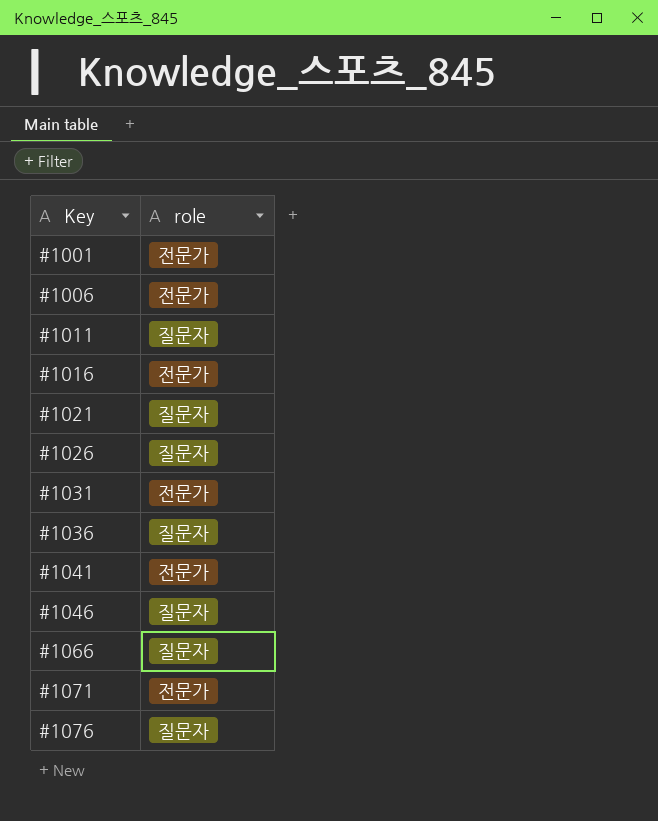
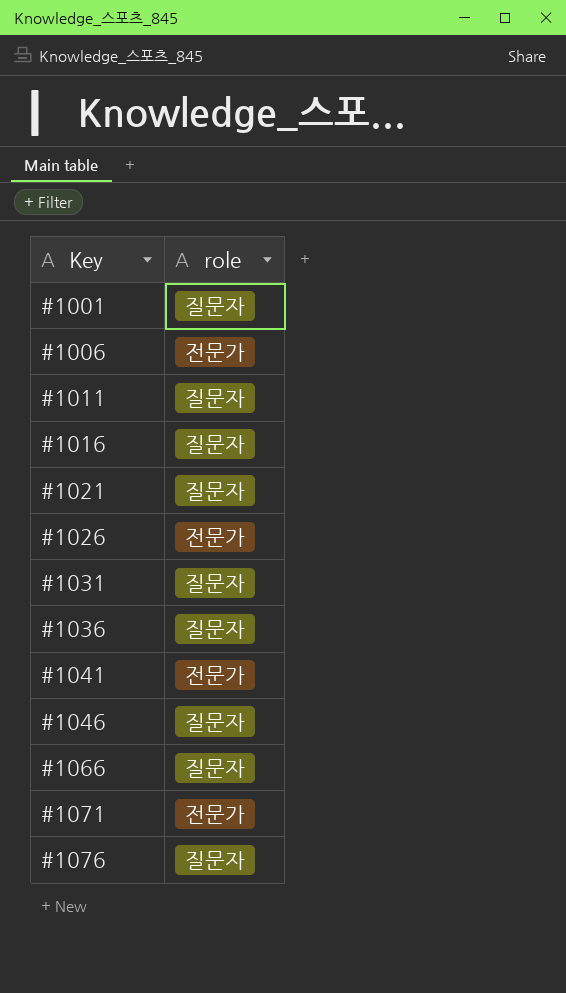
#1001 | role: 전문가 -> 질문자
#1016 | role: 전문가 -> 질문자
#1026 | role: 질문자 -> 전문가
#1031 | role: 전문가 -> 질문자

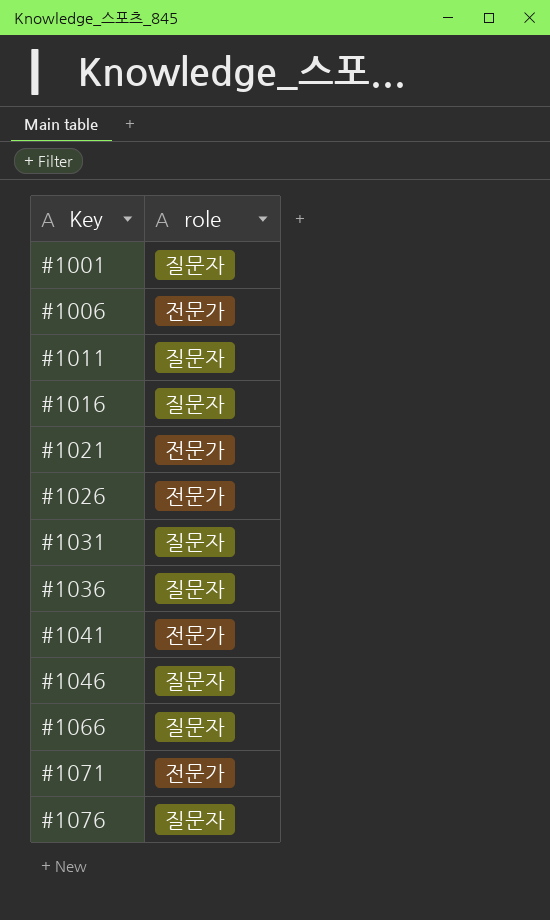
#1021 | role: 질문자 -> 전문가

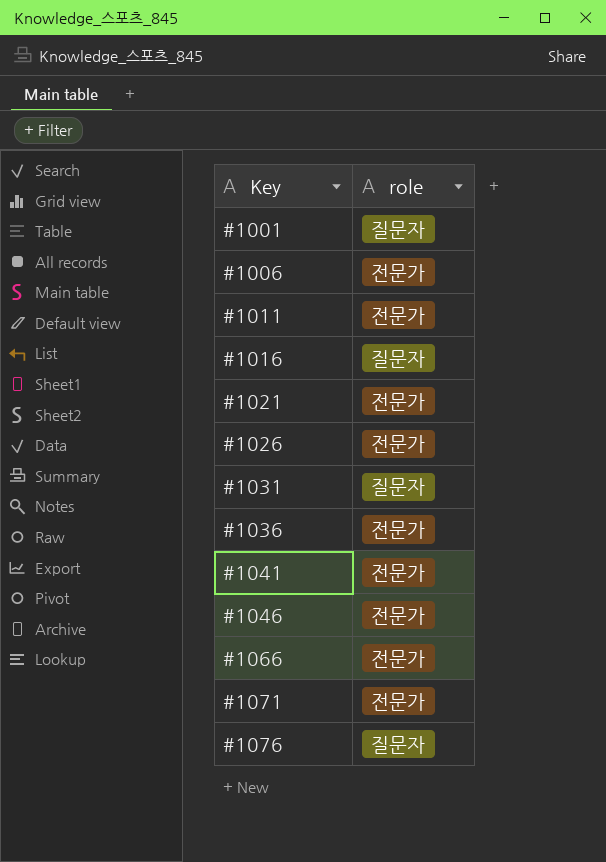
#1011 | role: 질문자 -> 전문가
#1036 | role: 질문자 -> 전문가
#1046 | role: 질문자 -> 전문가
#1066 | role: 질문자 -> 전문가

